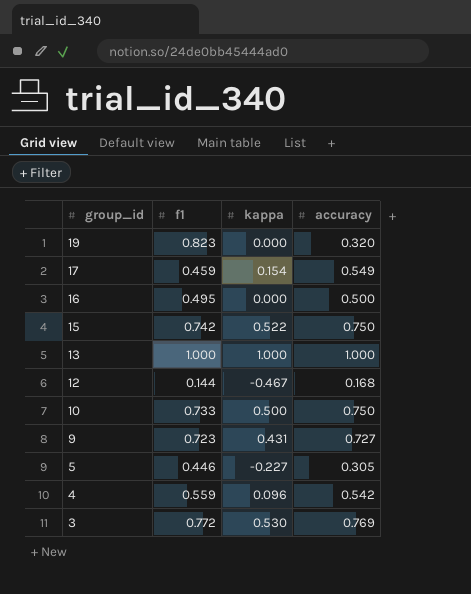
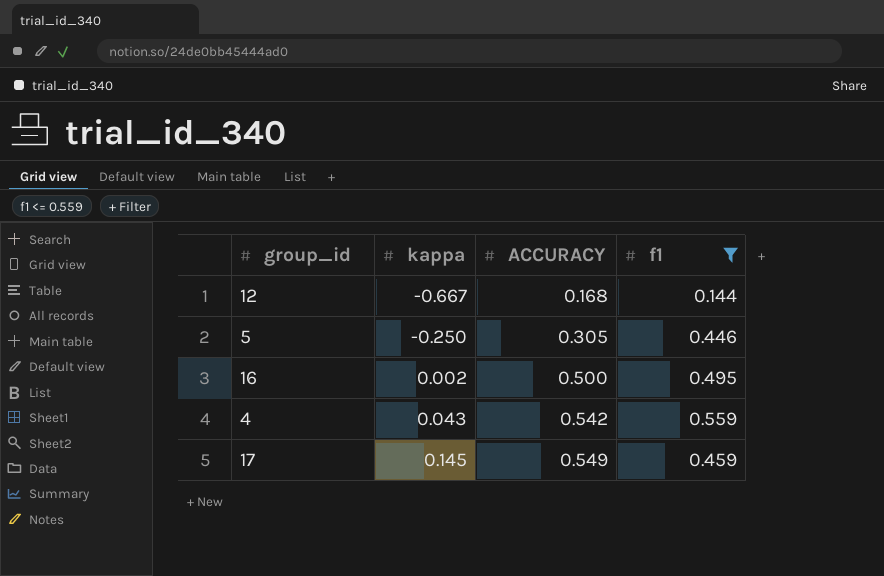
filter: none -> f1 <= 0.559
row order: group_id descending -> kappa ascending
column name: accuracy -> ACCURACY
column f1 | position: 2 -> 4
12 | kappa: -0.467 -> -0.667
5 | kappa: -0.227 -> -0.250
16 | kappa: 0.000 -> 0.002
4 | kappa: 0.096 -> 0.043
17 | kappa: 0.154 -> 0.145

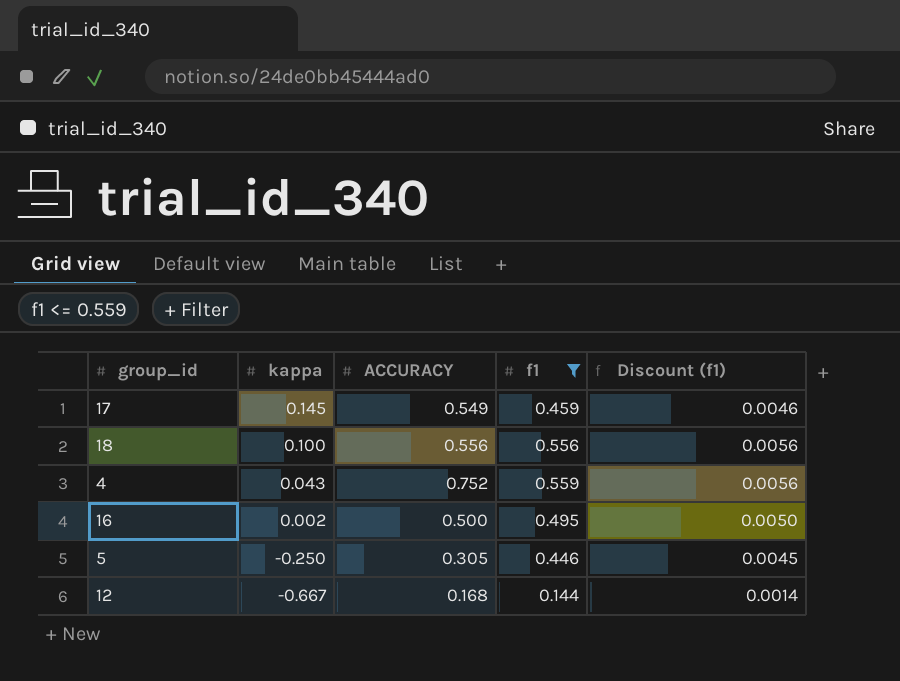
row order: kappa ascending -> kappa descending
column Discount (f1) | formula: none -> [f1] * 0.01
row 18: none -> 0.100 | 0.556 | 0.556 | 0.0056
4 | ACCURACY: 0.542 -> 0.752

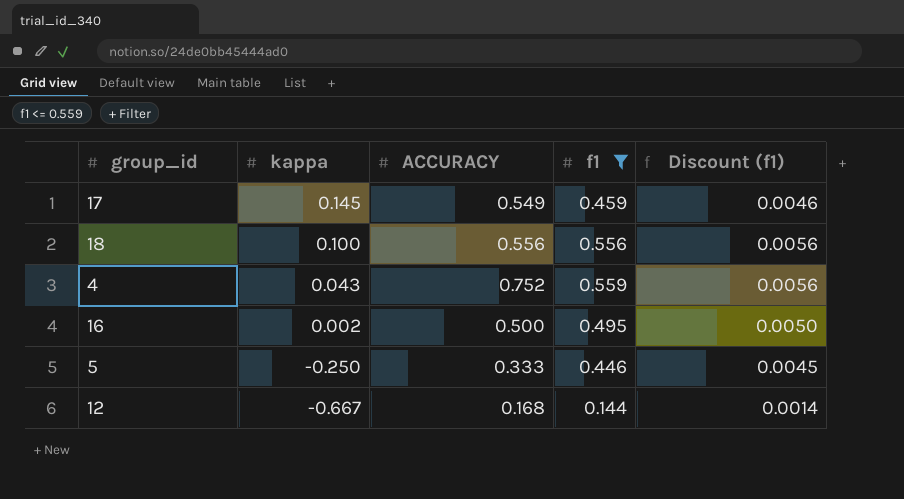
5 | ACCURACY: 0.305 -> 0.333

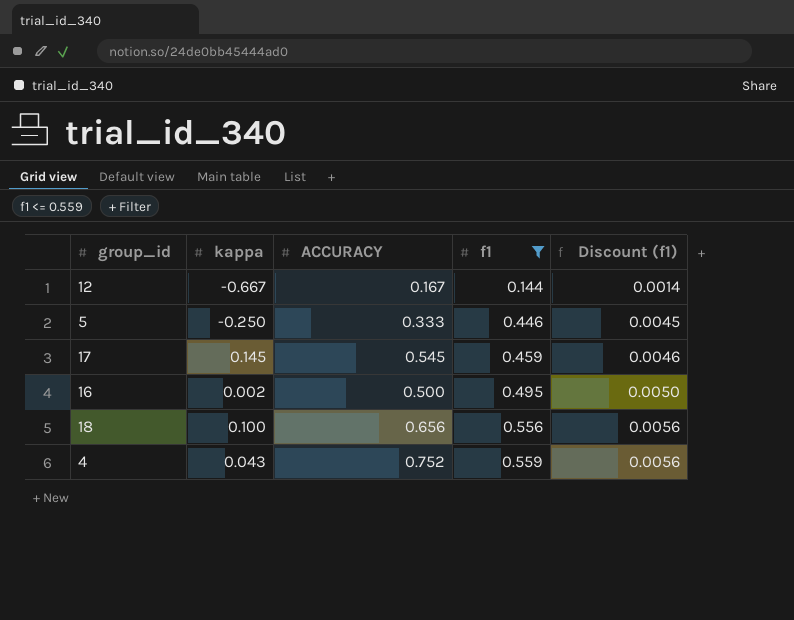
row order: kappa descending -> f1 ascending
12 | ACCURACY: 0.168 -> 0.167
17 | ACCURACY: 0.549 -> 0.545
18 | ACCURACY: 0.556 -> 0.656

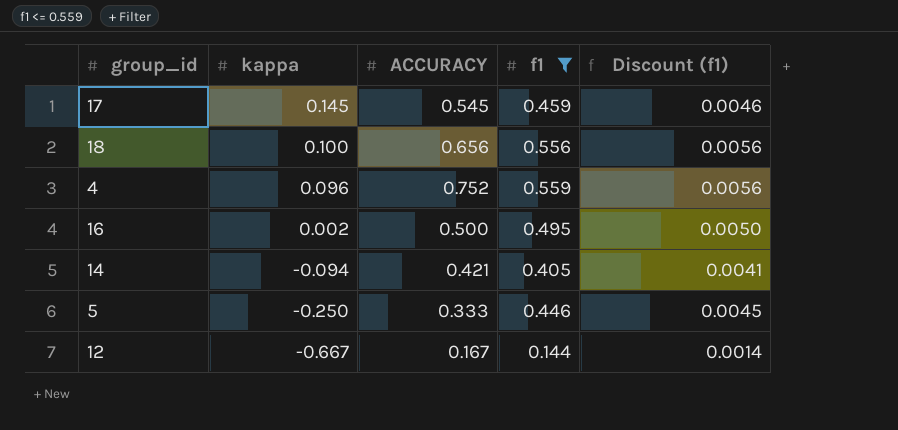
row order: f1 ascending -> kappa descending
4 | kappa: 0.043 -> 0.096
row 14: none -> -0.094 | 0.421 | 0.405 | 0.0041

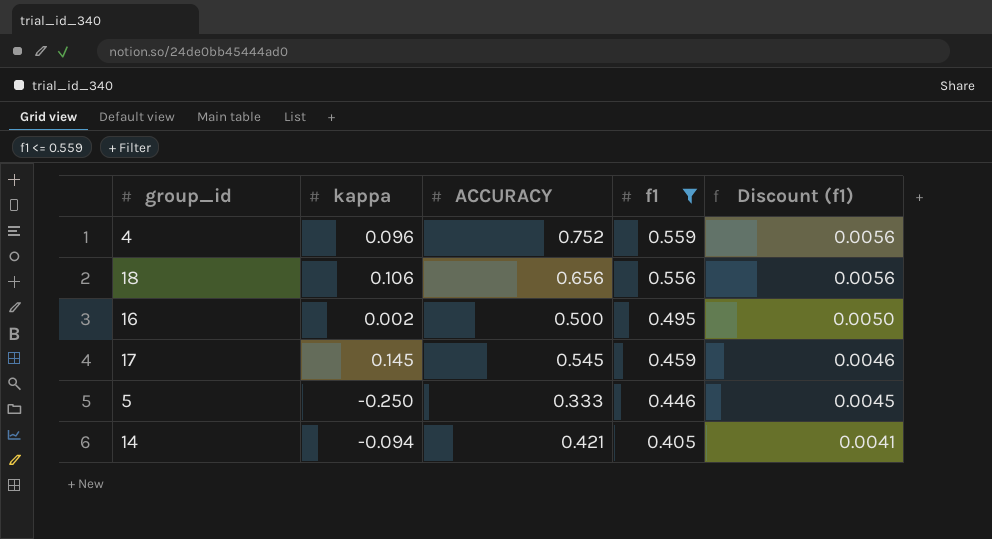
row order: kappa descending -> f1 descending
row 12: -0.667 | 0.167 | 0.144 | 0.0014 -> none
18 | kappa: 0.100 -> 0.106

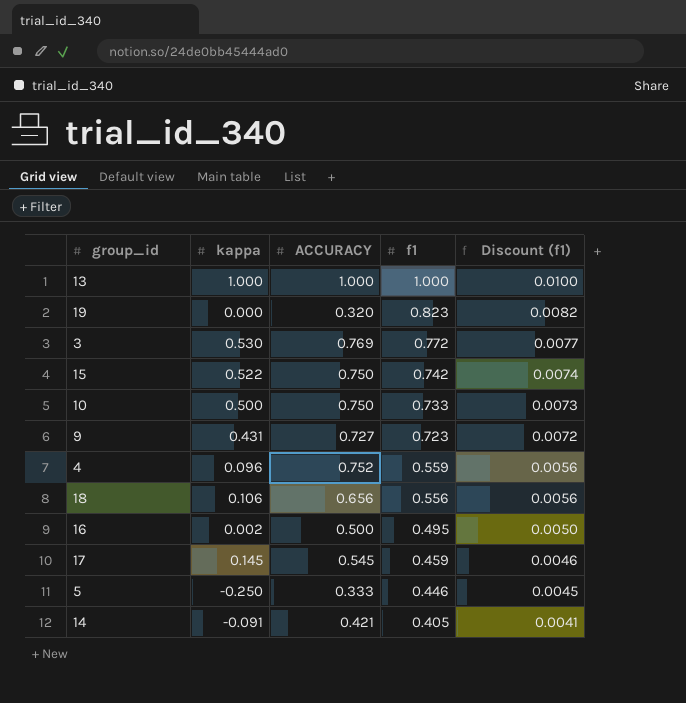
filter: f1 <= 0.559 -> none
14 | kappa: -0.094 -> -0.091

